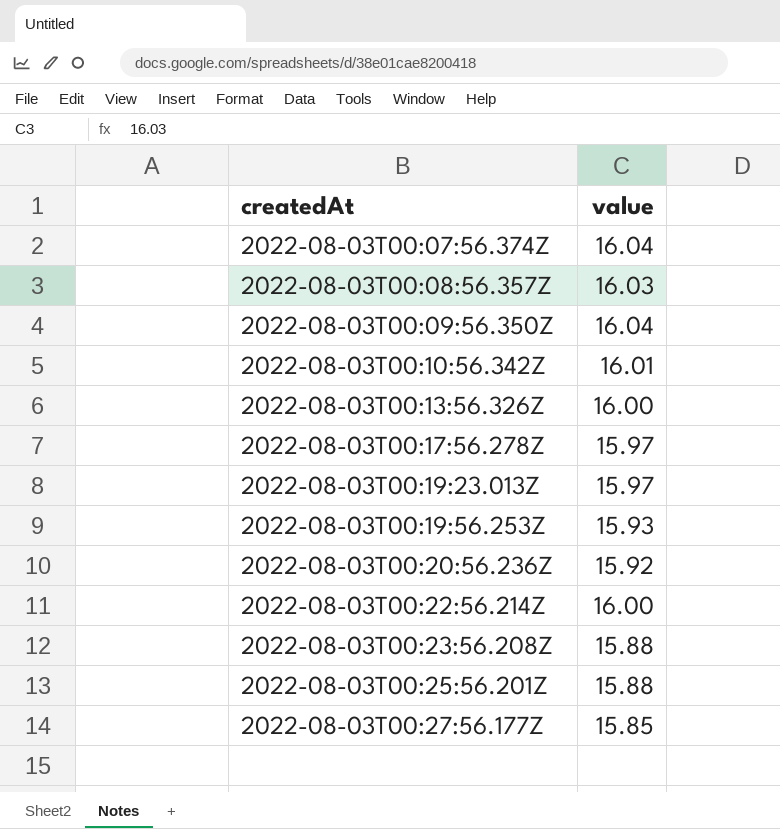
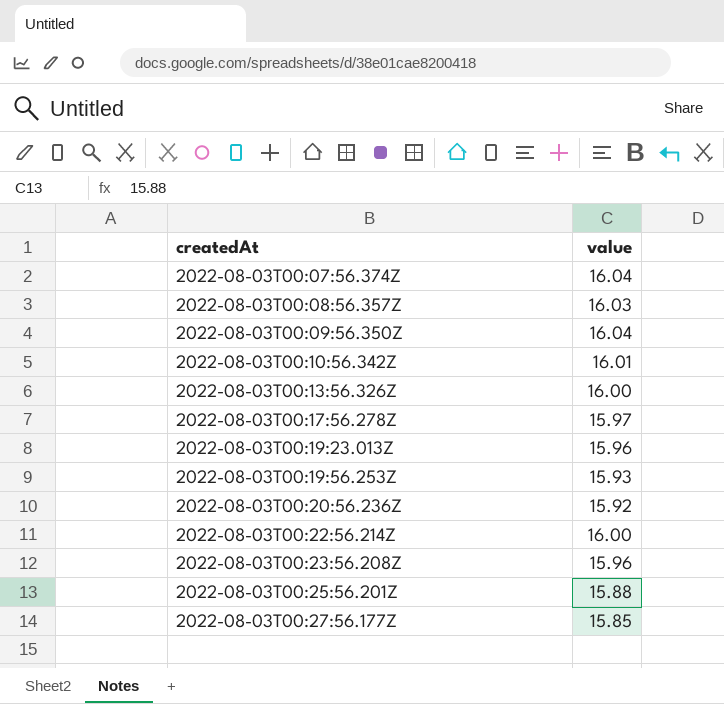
2022-08-03T00:19:23.013Z | value: 15.97 -> 15.96
2022-08-03T00:23:56.208Z | value: 15.88 -> 15.96

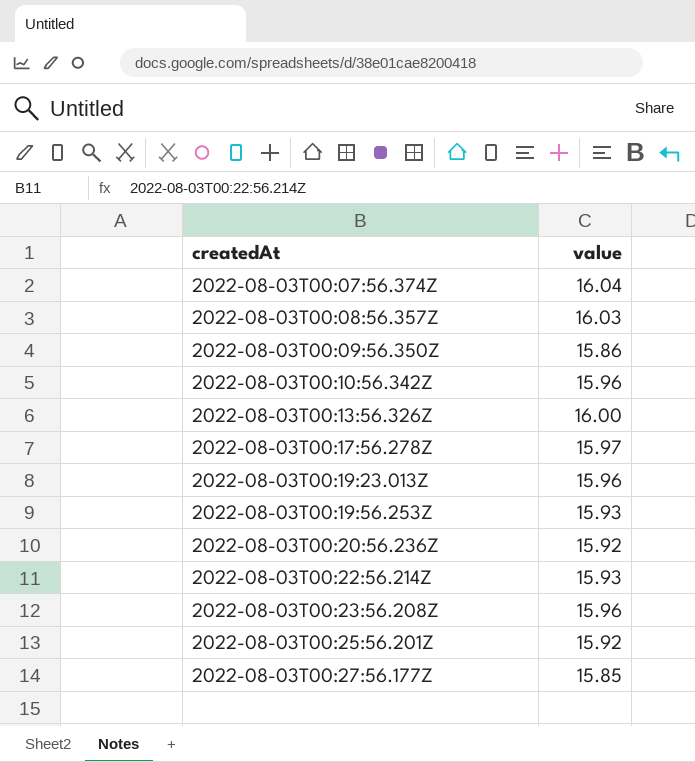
2022-08-03T00:09:56.350Z | value: 16.04 -> 15.86
2022-08-03T00:10:56.342Z | value: 16.01 -> 15.96
2022-08-03T00:22:56.214Z | value: 16.00 -> 15.93
2022-08-03T00:25:56.201Z | value: 15.88 -> 15.92

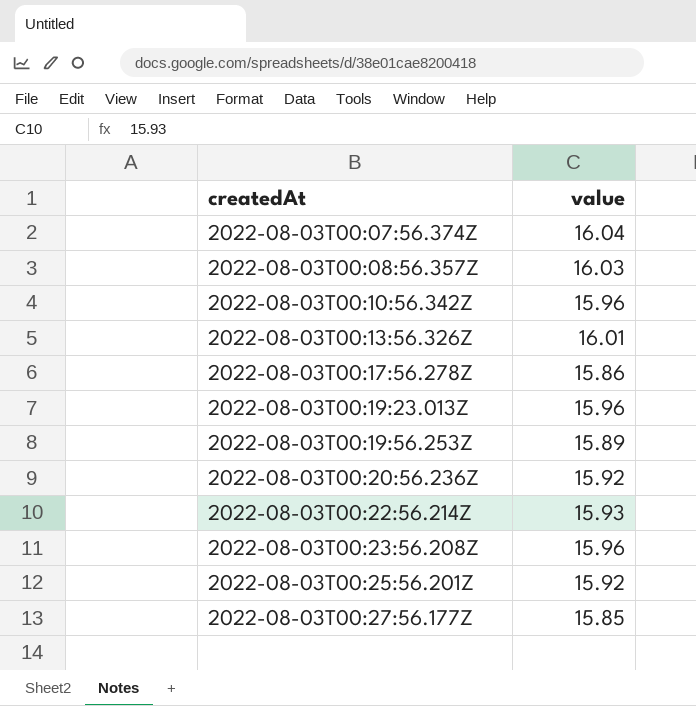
row 2022-08-03T00:09:56.350Z: 15.86 -> none
2022-08-03T00:13:56.326Z | value: 16.00 -> 16.01
2022-08-03T00:17:56.278Z | value: 15.97 -> 15.86
2022-08-03T00:19:56.253Z | value: 15.93 -> 15.89

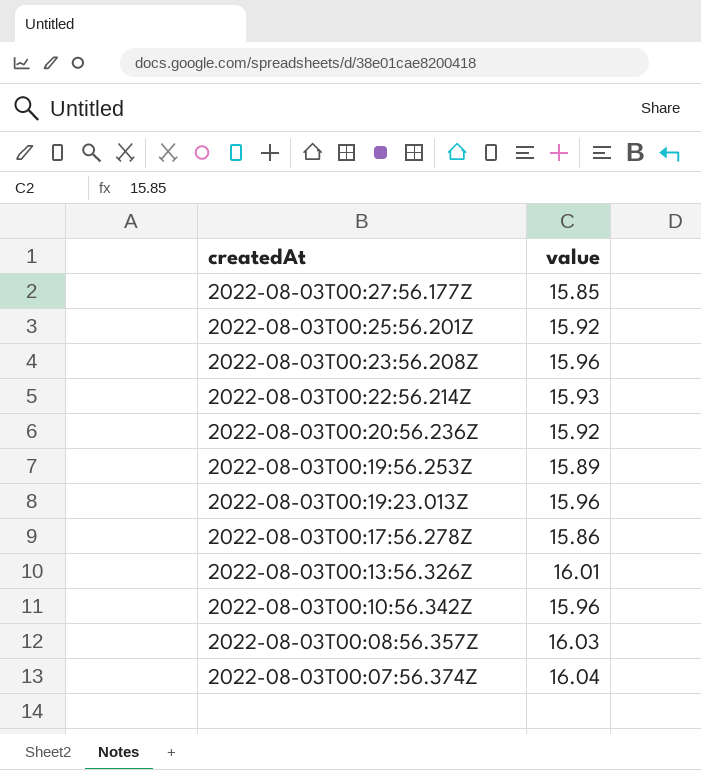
row order: createdAt ascending -> createdAt descending

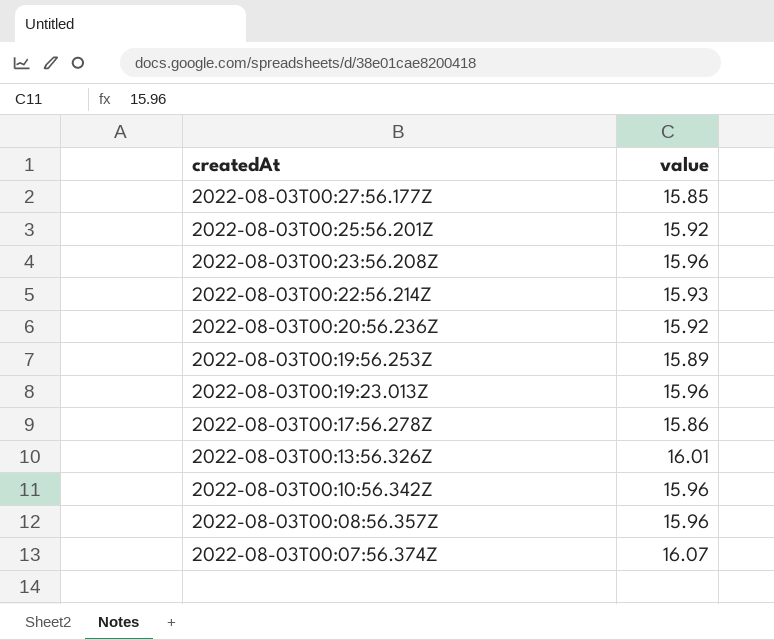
2022-08-03T00:08:56.357Z | value: 16.03 -> 15.96
2022-08-03T00:07:56.374Z | value: 16.04 -> 16.07

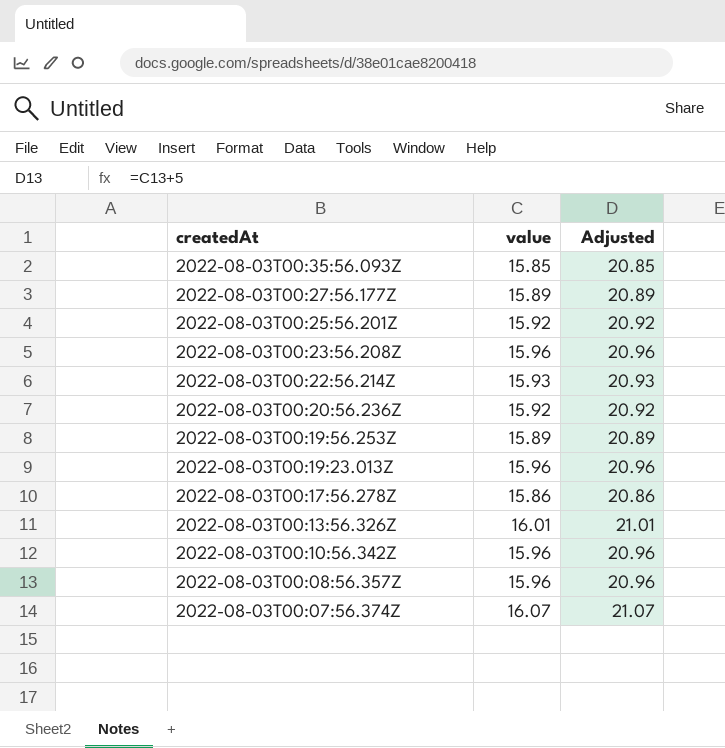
column Adjusted | formula: none -> [value] + 5
row 2022-08-03T00:35:56.093Z: none -> 15.85 | 20.85
2022-08-03T00:27:56.177Z | value: 15.85 -> 15.89

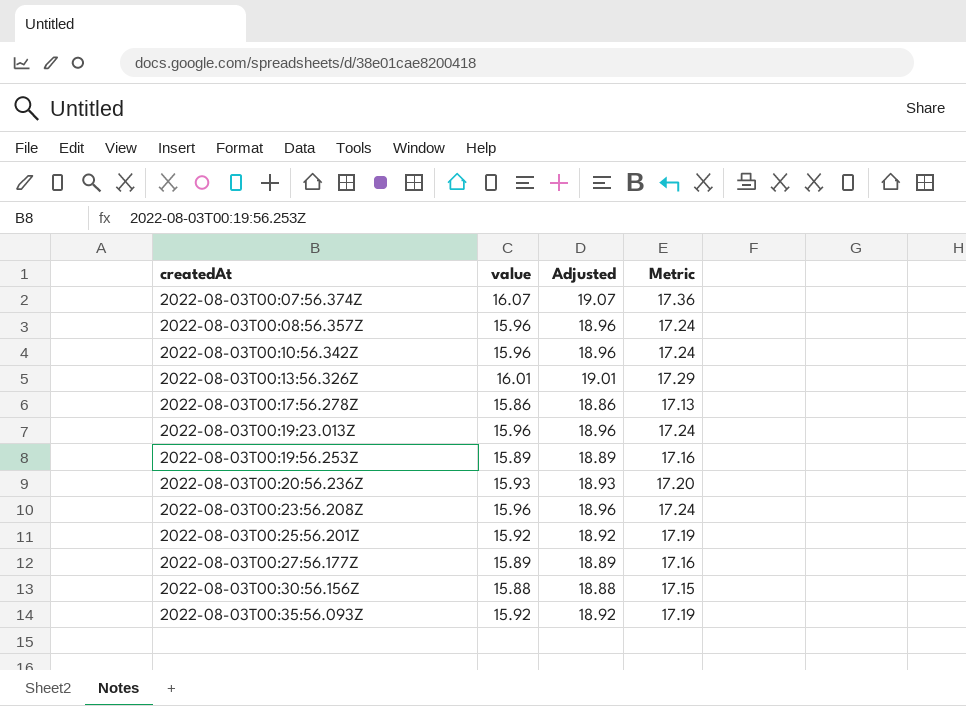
row order: createdAt descending -> createdAt ascending
column Adjusted | formula: [value] + 5 -> [value] + 3
column Metric | formula: none -> [value] * 1.08
row 2022-08-03T00:22:56.214Z: 15.93 | 20.93 -> none
2022-08-03T00:20:56.236Z | value: 15.92 -> 15.93
row 2022-08-03T00:30:56.156Z: none -> 15.88 | 18.88 | 17.15
2022-08-03T00:35:56.093Z | value: 15.85 -> 15.92

